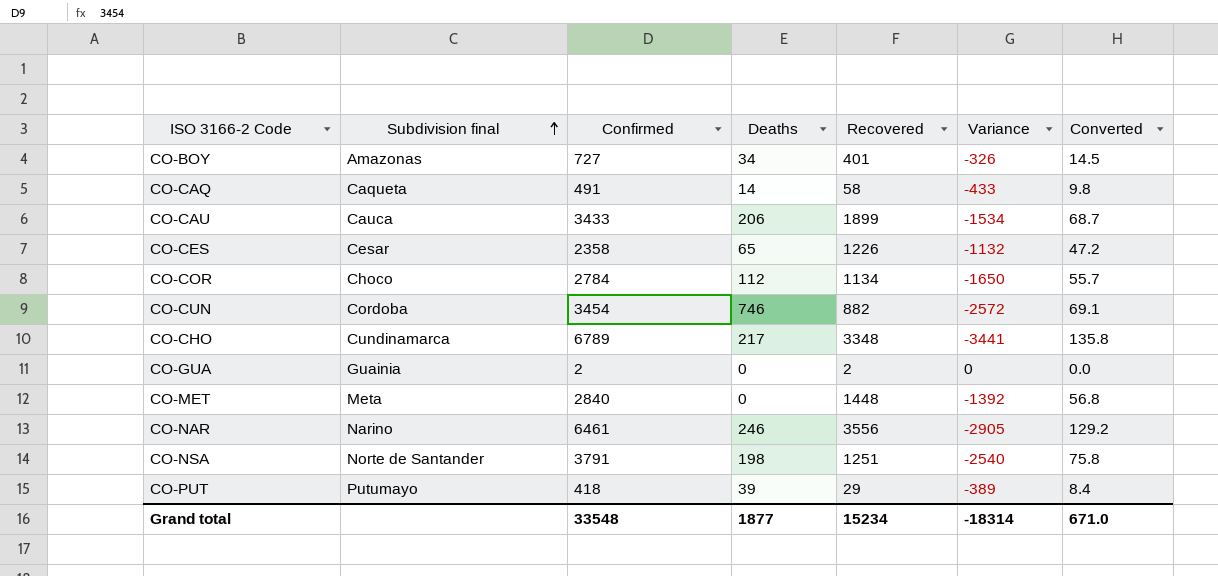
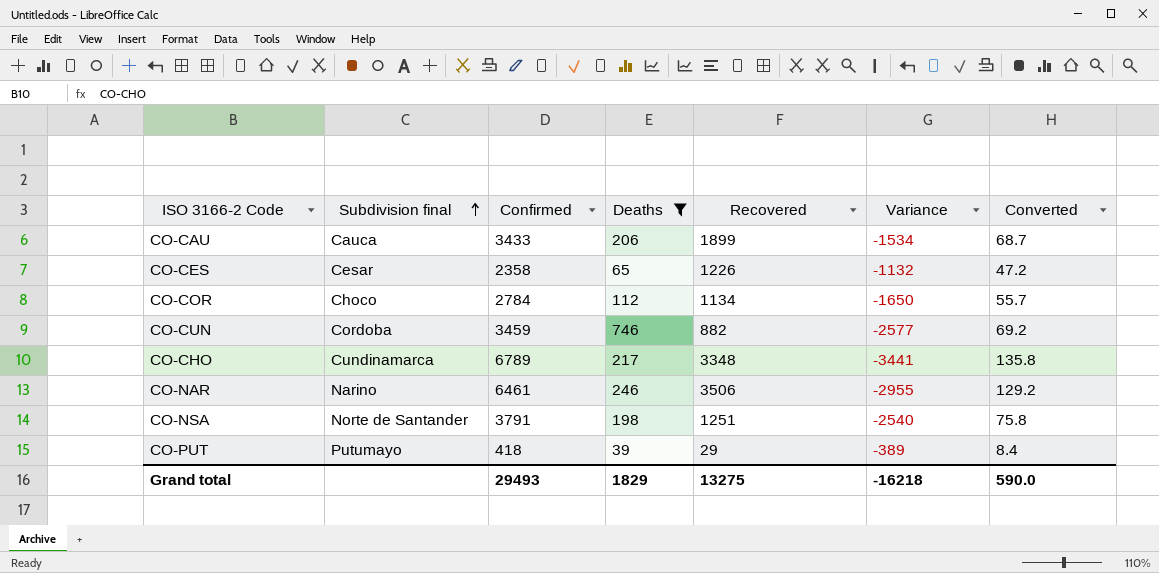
filter: none -> Deaths >= 39
CO-CUN | Confirmed: 3454 -> 3459
CO-CUN | Variance: -2572 -> -2577
CO-CUN | Converted: 69.1 -> 69.2
CO-NAR | Recovered: 3556 -> 3506
CO-NAR | Variance: -2905 -> -2955
Grand total | Confirmed: 33548 -> 29493
Grand total | Deaths: 1877 -> 1829
Grand total | Recovered: 15234 -> 13275
Grand total | Variance: -18314 -> -16218
Grand total | Converted: 671.0 -> 590.0

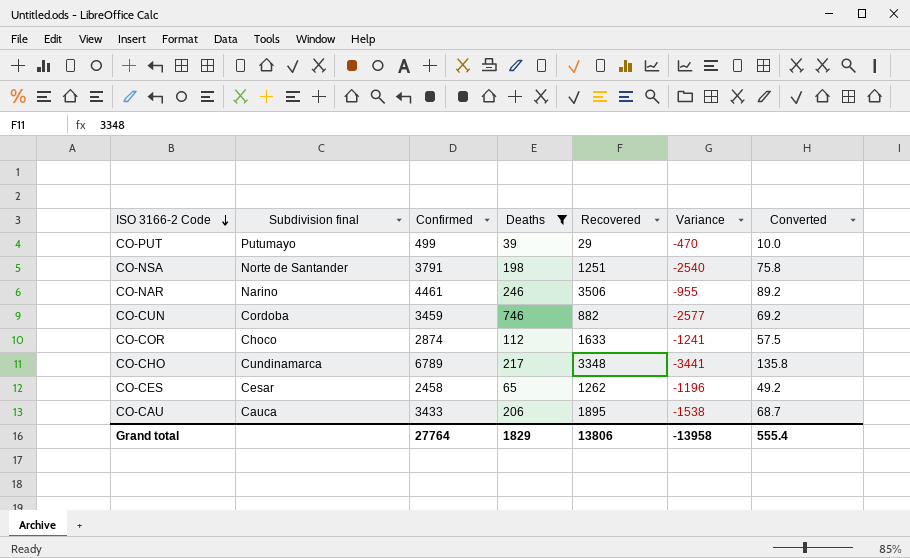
row order: Subdivision final ascending -> ISO 3166-2 Code descending
CO-PUT | Confirmed: 418 -> 499
CO-PUT | Variance: -389 -> -470
CO-PUT | Converted: 8.4 -> 10.0
CO-NAR | Confirmed: 6461 -> 4461
CO-NAR | Variance: -2955 -> -955
CO-NAR | Converted: 129.2 -> 89.2
CO-COR | Confirmed: 2784 -> 2874
CO-COR | Recovered: 1134 -> 1633
CO-COR | Variance: -1650 -> -1241
CO-COR | Converted: 55.7 -> 57.5
CO-CES | Confirmed: 2358 -> 2458
CO-CES | Recovered: 1226 -> 1262
CO-CES | Variance: -1132 -> -1196
CO-CES | Converted: 47.2 -> 49.2
CO-CAU | Recovered: 1899 -> 1895
CO-CAU | Variance: -1534 -> -1538
Grand total | Confirmed: 29493 -> 27764
Grand total | Recovered: 13275 -> 13806
Grand total | Variance: -16218 -> -13958
Grand total | Converted: 590.0 -> 555.4

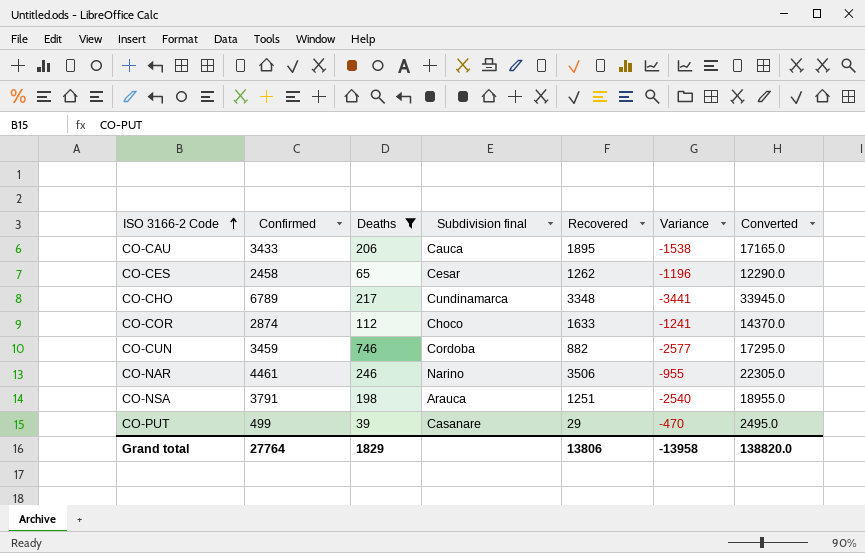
row order: ISO 3166-2 Code descending -> ISO 3166-2 Code ascending
column Subdivision final | position: 2 -> 4
column Converted | formula: [Confirmed] * 0.02 -> [Confirmed] * 5
CO-NSA | Subdivision final: Norte de Santander -> Arauca
CO-PUT | Subdivision final: Putumayo -> Casanare
Grand total | Converted: 555.4 -> 138820.0

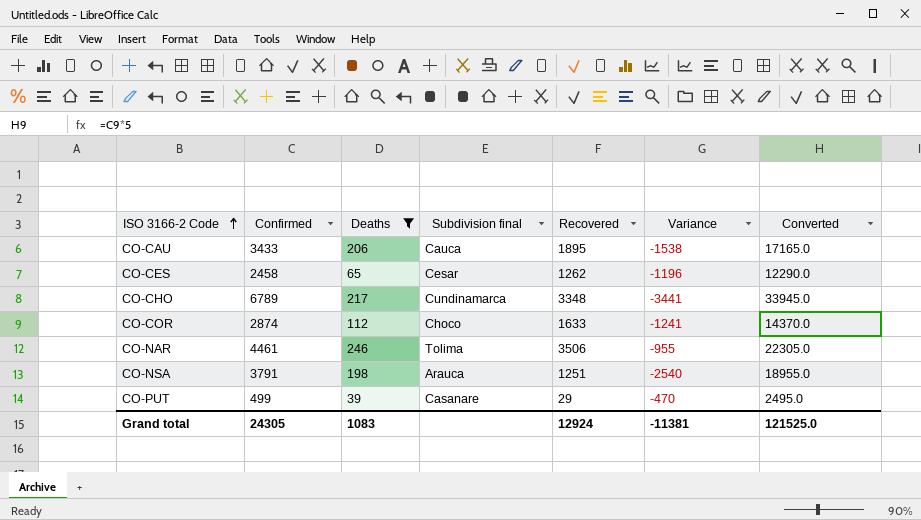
row CO-CUN: 3459 | 746 | Cordoba | 882 | -2577 | 17295.0 -> none
CO-NAR | Subdivision final: Narino -> Tolima
Grand total | Confirmed: 27764 -> 24305
Grand total | Deaths: 1829 -> 1083
Grand total | Recovered: 13806 -> 12924
Grand total | Variance: -13958 -> -11381
Grand total | Converted: 138820.0 -> 121525.0

